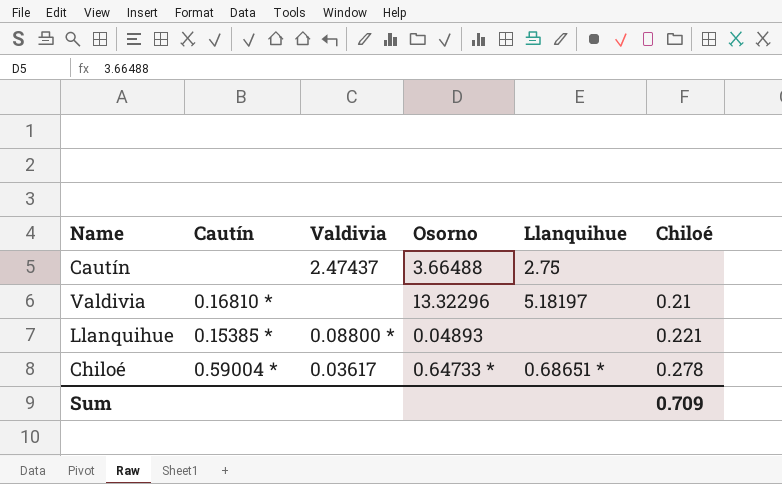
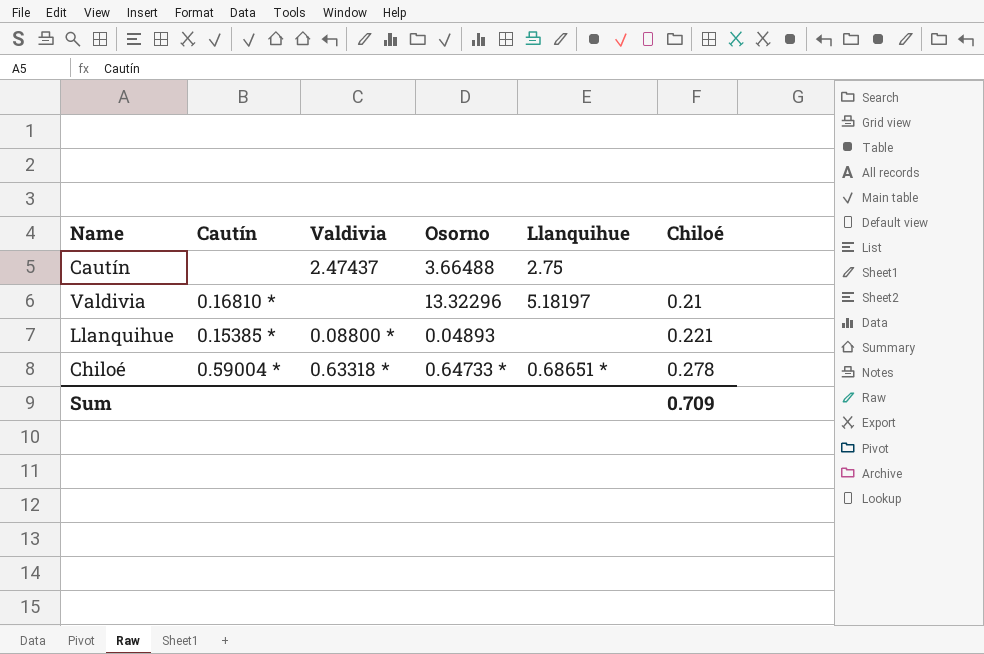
Chiloé | Valdivia: 0.03617 -> 0.63318 *

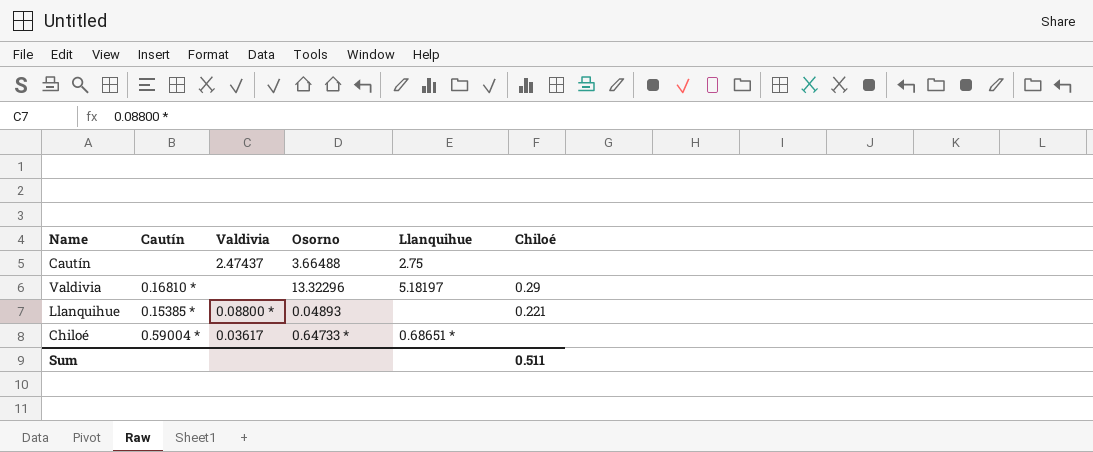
Valdivia | Chiloé: 0.21 -> 0.29
Chiloé | Valdivia: 0.63318 * -> 0.03617
Chiloé | Chiloé: 0.278 -> none
Sum | Chiloé: 0.709 -> 0.511

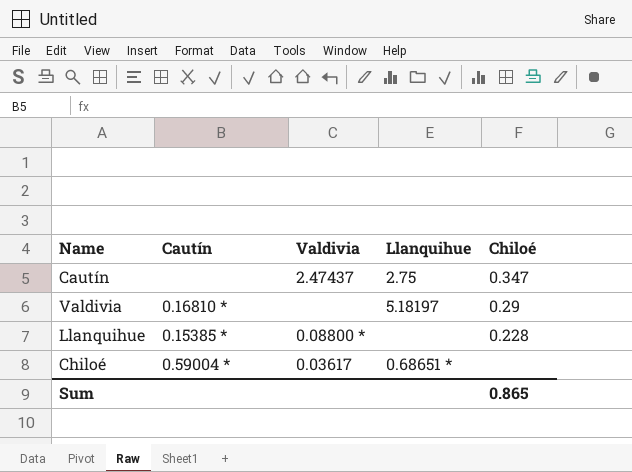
column Osorno | position: 4 -> none
Cautín | Chiloé: none -> 0.347
Llanquihue | Chiloé: 0.221 -> 0.228
Sum | Chiloé: 0.511 -> 0.865

